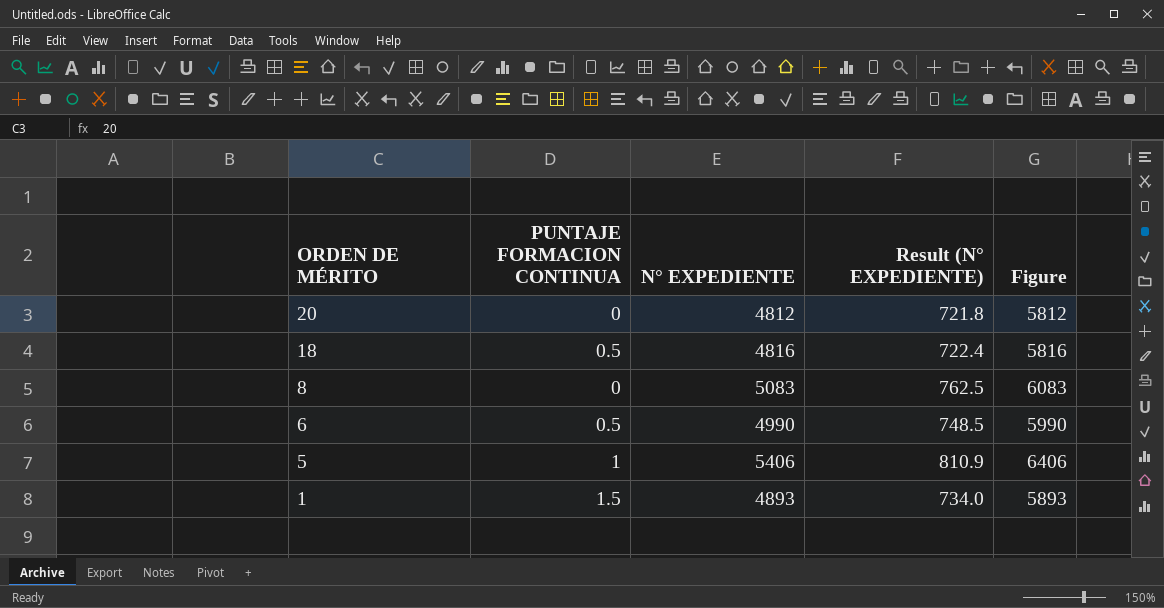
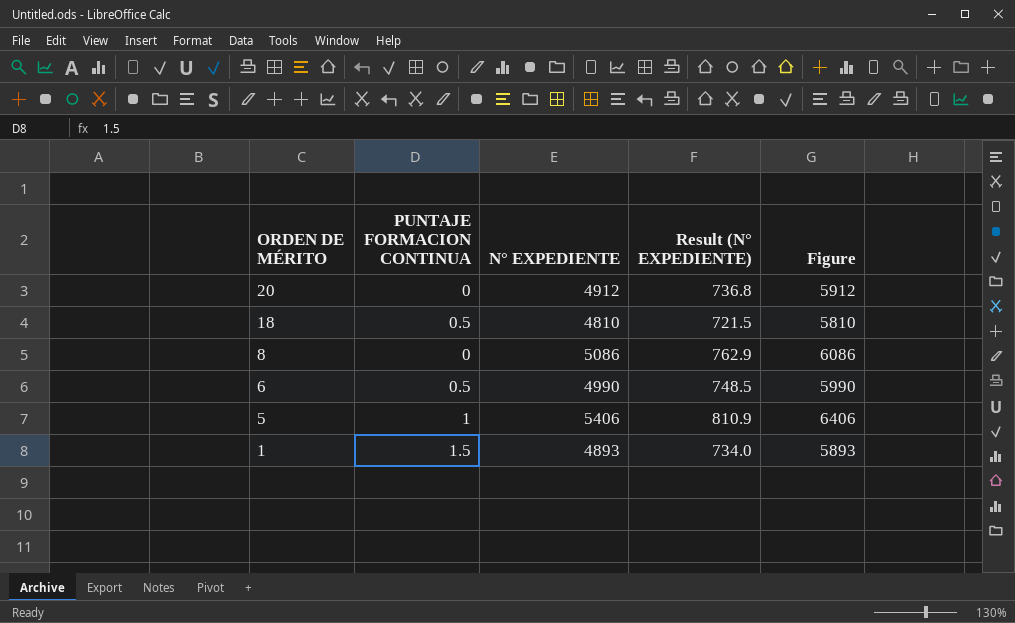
20 | N° EXPEDIENTE: 4812 -> 4912
20 | Result (N° EXPEDIENTE): 721.8 -> 736.8
20 | Figure: 5812 -> 5912
18 | N° EXPEDIENTE: 4816 -> 4810
18 | Result (N° EXPEDIENTE): 722.4 -> 721.5
18 | Figure: 5816 -> 5810
8 | N° EXPEDIENTE: 5083 -> 5086
8 | Result (N° EXPEDIENTE): 762.5 -> 762.9
8 | Figure: 6083 -> 6086

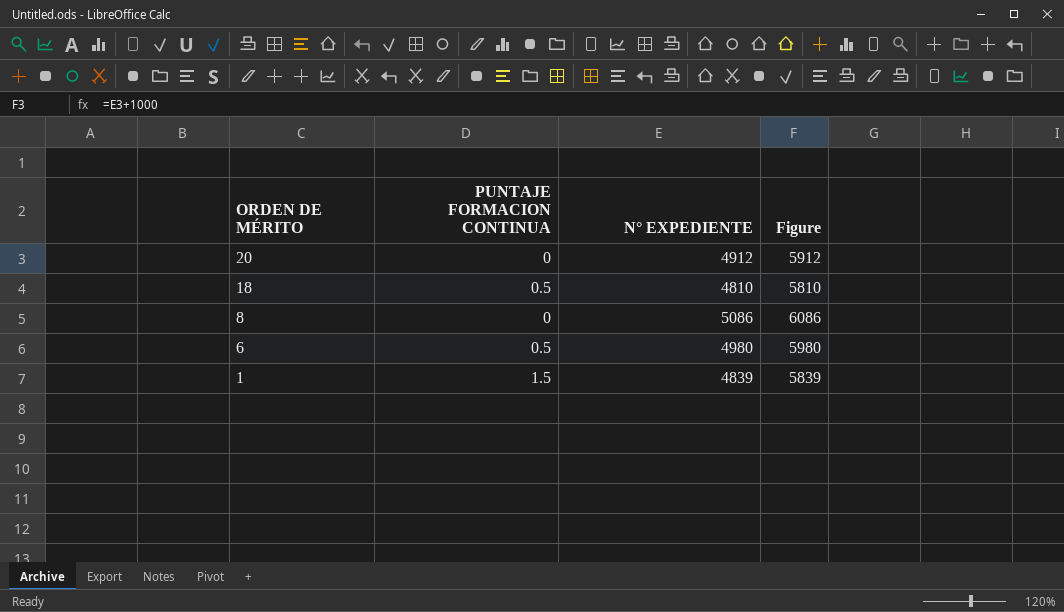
column Result (N° EXPEDIENTE) | formula: [N° EXPEDIENTE] * 0.15 -> none
row 5: 1 | 5406 | 810.9 | 6406 -> none
6 | N° EXPEDIENTE: 4990 -> 4980
6 | Figure: 5990 -> 5980
1 | N° EXPEDIENTE: 4893 -> 4839
1 | Figure: 5893 -> 5839

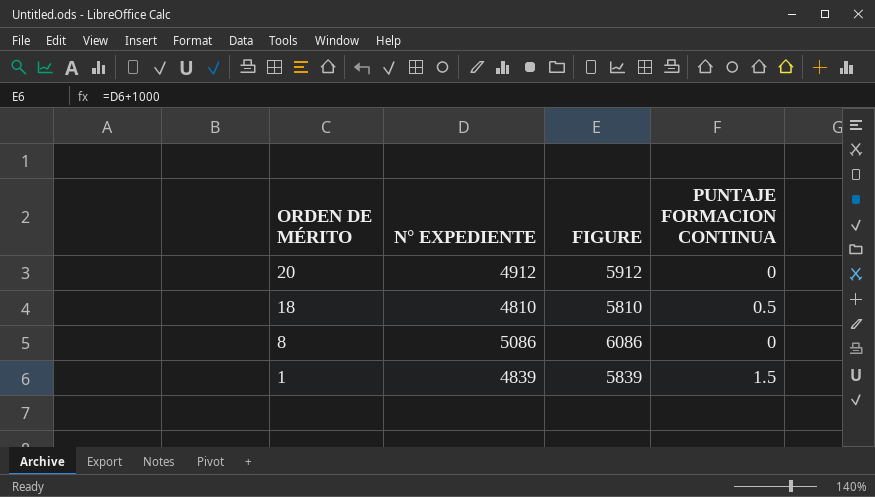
column name: Figure -> FIGURE
column PUNTAJE FORMACION CONTINUA | position: 2 -> 4
row 6: 0.5 | 4980 | 5980 -> none

